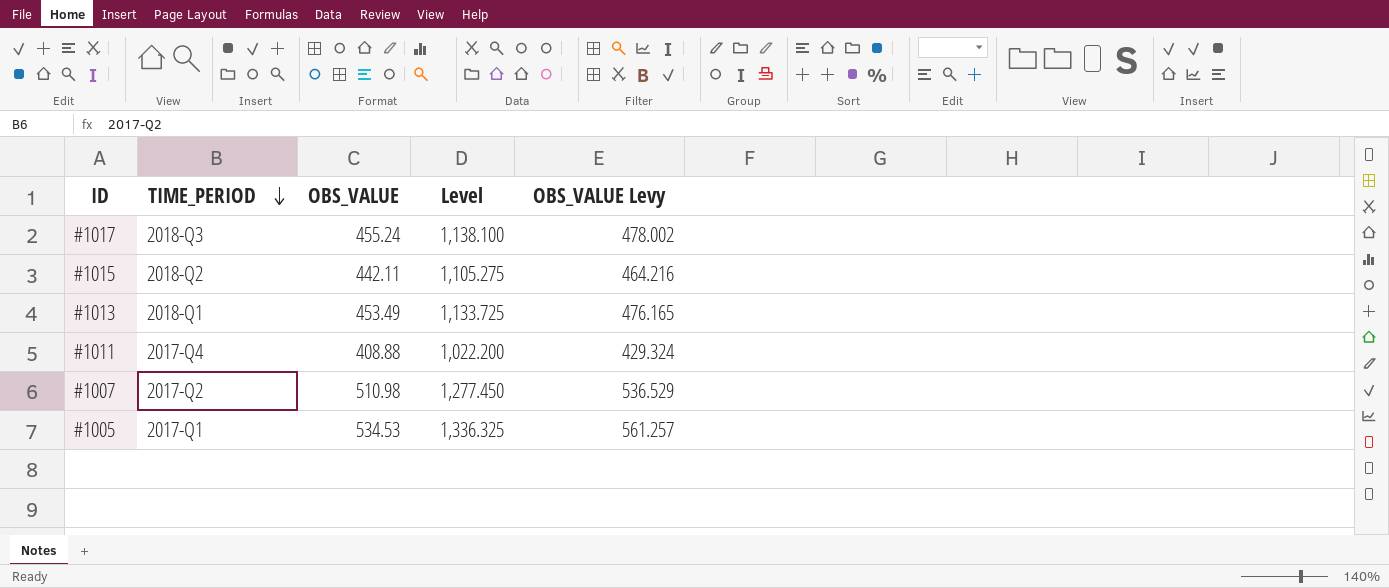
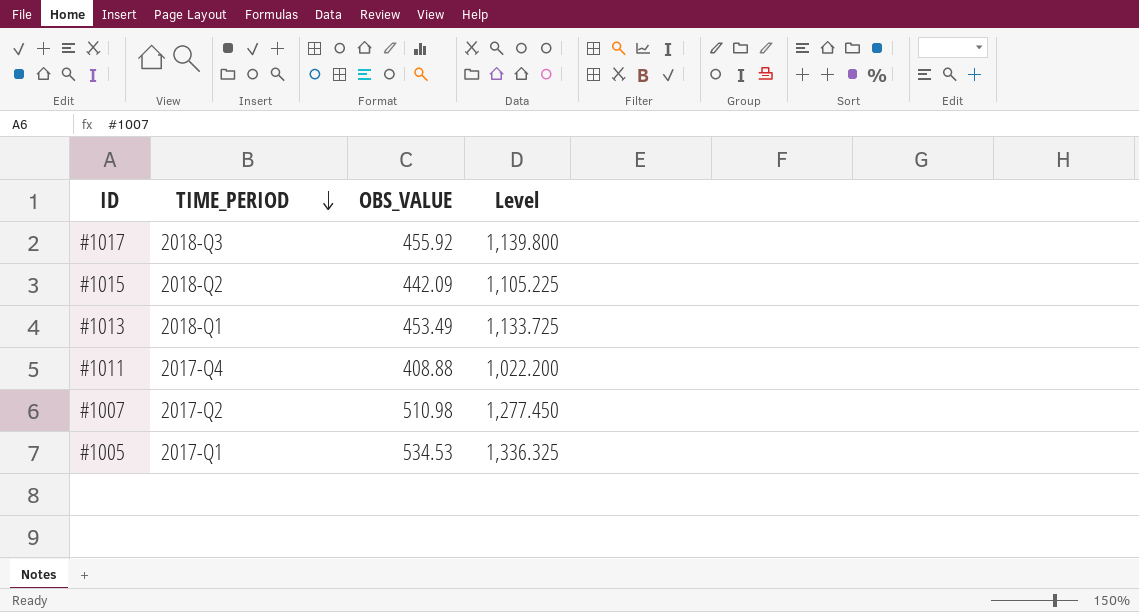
column OBS_VALUE Levy | formula: [OBS_VALUE] * 1.05 -> none
#1017 | OBS_VALUE: 455.24 -> 455.92
#1017 | Level: 1,138.100 -> 1,139.800
#1015 | OBS_VALUE: 442.11 -> 442.09
#1015 | Level: 1,105.275 -> 1,105.225

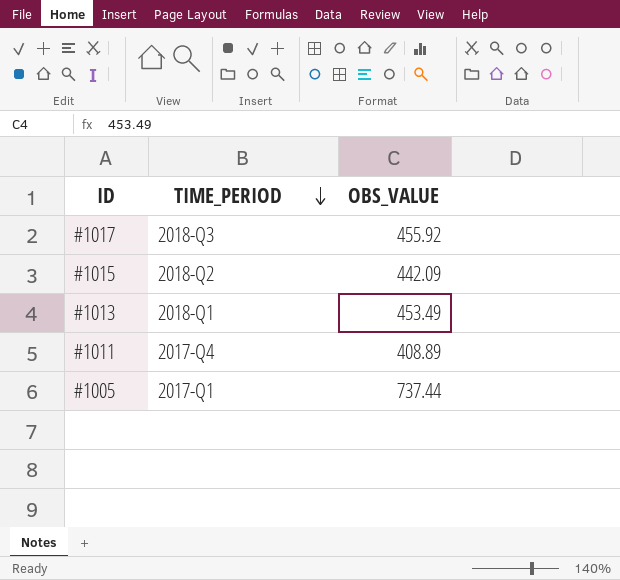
column Level | formula: [OBS_VALUE] * 2.5 -> none
row #1007: 2017-Q2 | 510.98 | 1,277.450 -> none
#1011 | OBS_VALUE: 408.88 -> 408.89
#1005 | OBS_VALUE: 534.53 -> 737.44

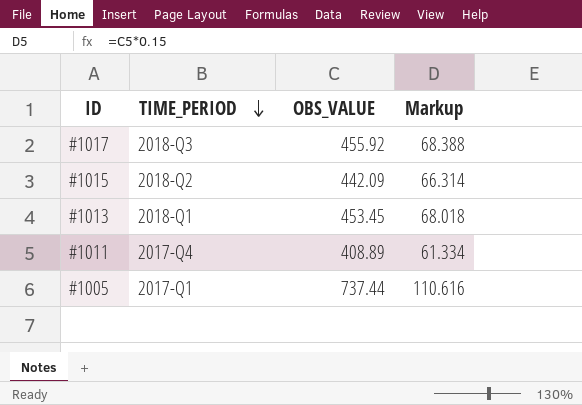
column Markup | formula: none -> [OBS_VALUE] * 0.15
#1013 | OBS_VALUE: 453.49 -> 453.45

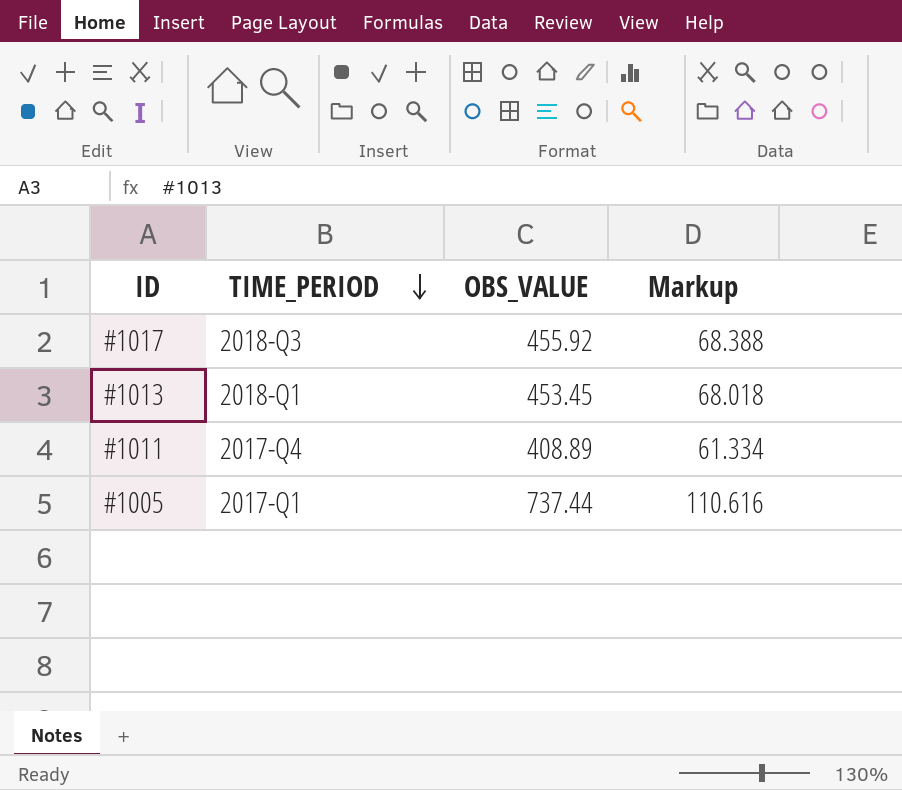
row #1015: 2018-Q2 | 442.09 | 66.314 -> none

